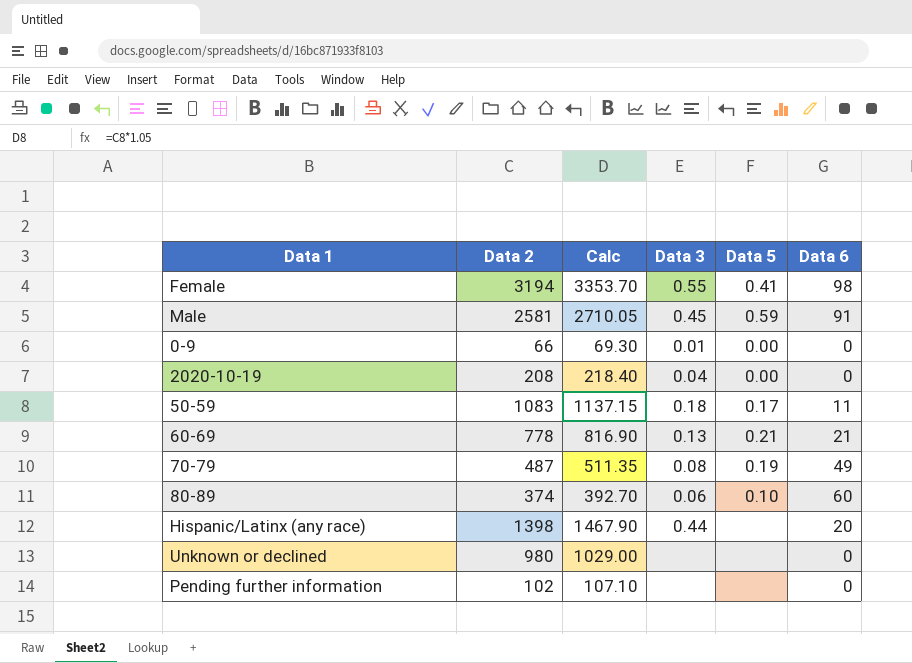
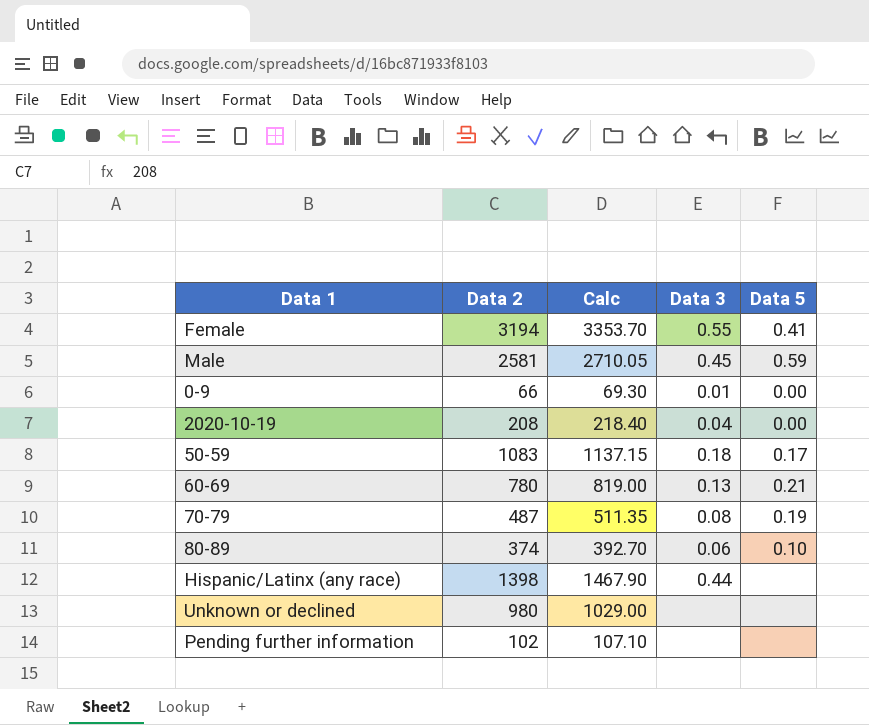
column Data 6 | position: 6 -> none
60-69 | Data 2: 778 -> 780
60-69 | Calc: 816.90 -> 819.00

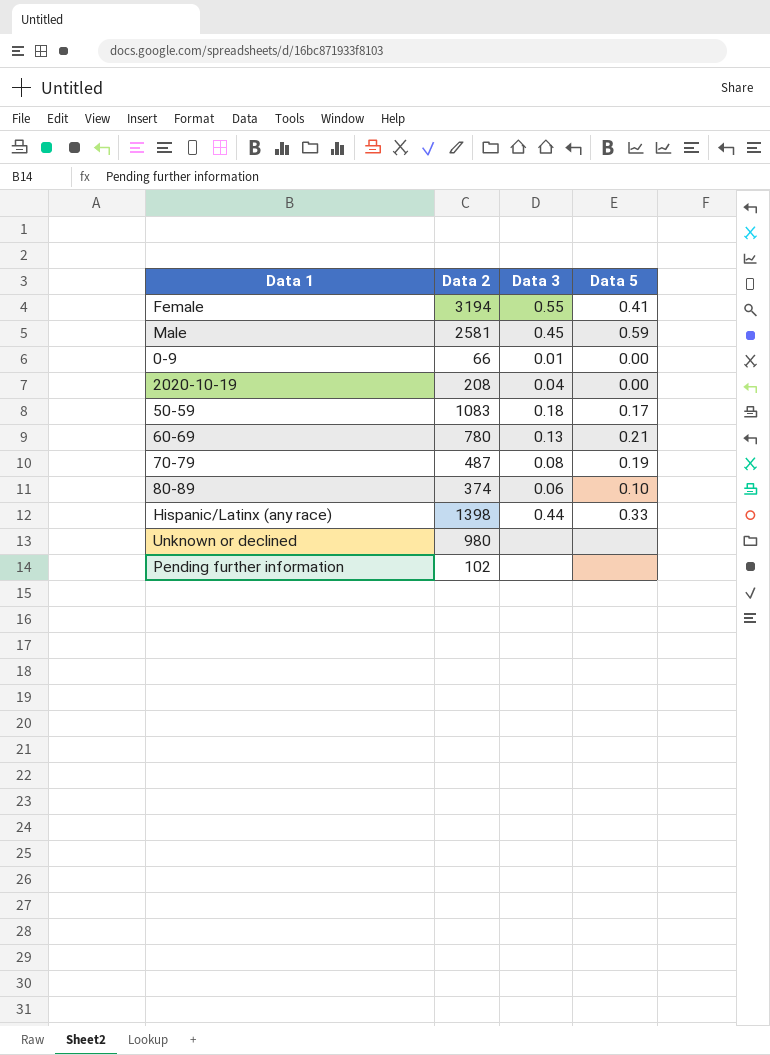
column Calc | formula: [Data 2] * 1.05 -> none
Hispanic/Latinx (any race) | Data 5: none -> 0.33

